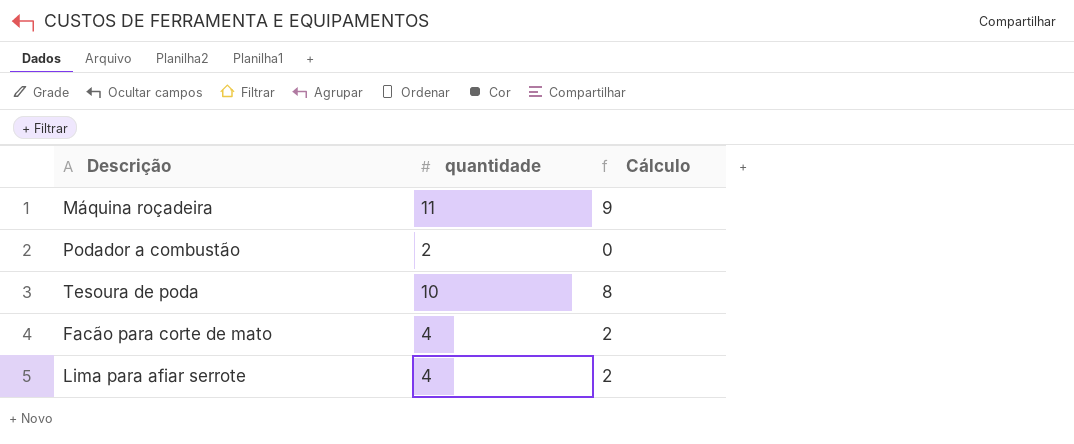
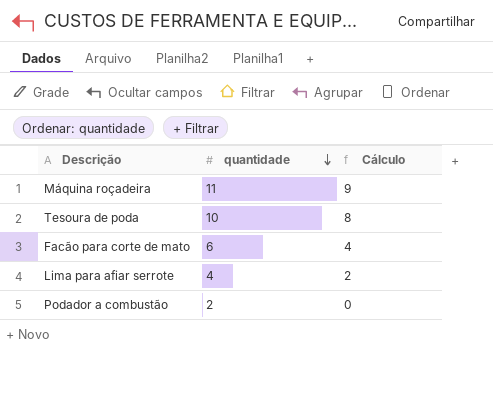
row order: none -> quantidade descending
Facão para corte de mato | quantidade: 4 -> 6
Facão para corte de mato | Cálculo: 2 -> 4

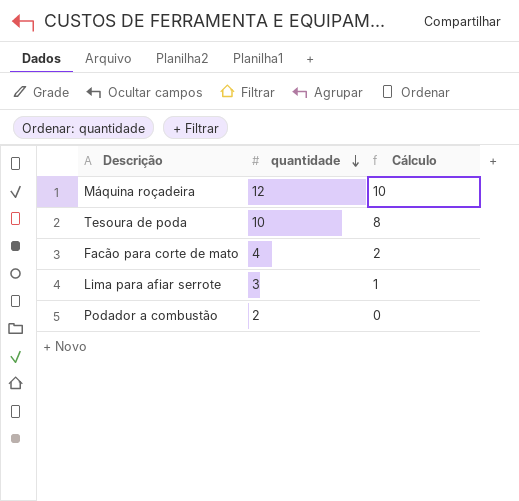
Máquina roçadeira | quantidade: 11 -> 12
Máquina roçadeira | Cálculo: 9 -> 10
Facão para corte de mato | quantidade: 6 -> 4
Facão para corte de mato | Cálculo: 4 -> 2
Lima para afiar serrote | quantidade: 4 -> 3
Lima para afiar serrote | Cálculo: 2 -> 1

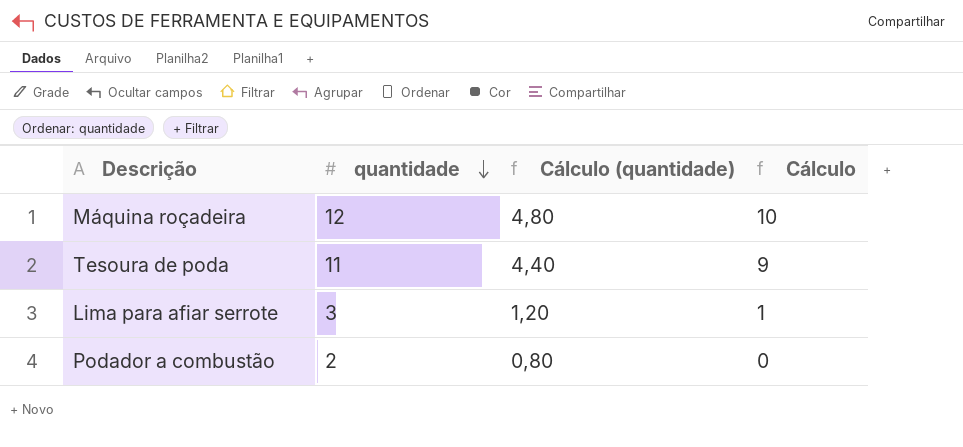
column Cálculo (quantidade) | formula: none -> [quantidade] * 0,4
row Facão para corte de mato: 4 | 2 -> none
Tesoura de poda | quantidade: 10 -> 11
Tesoura de poda | Cálculo: 8 -> 9

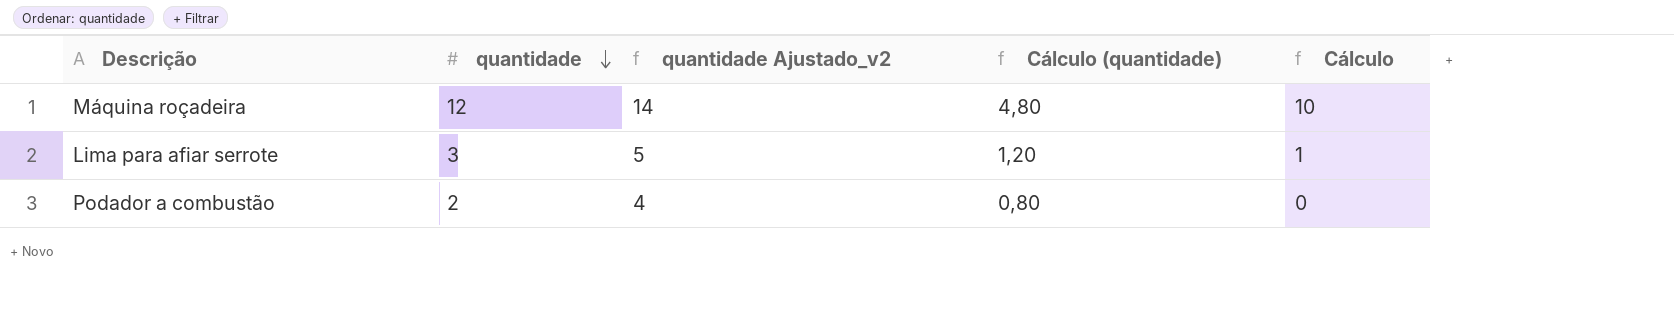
column quantidade Ajustado_v2 | formula: none -> [quantidade] + 2
row Tesoura de poda: 11 | 4,40 | 9 -> none

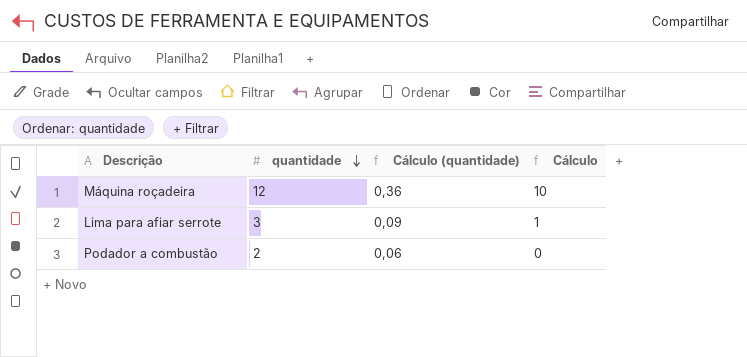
column quantidade Ajustado_v2 | formula: [quantidade] + 2 -> none
column Cálculo (quantidade) | formula: [quantidade] * 0,4 -> [quantidade] * 0,03

